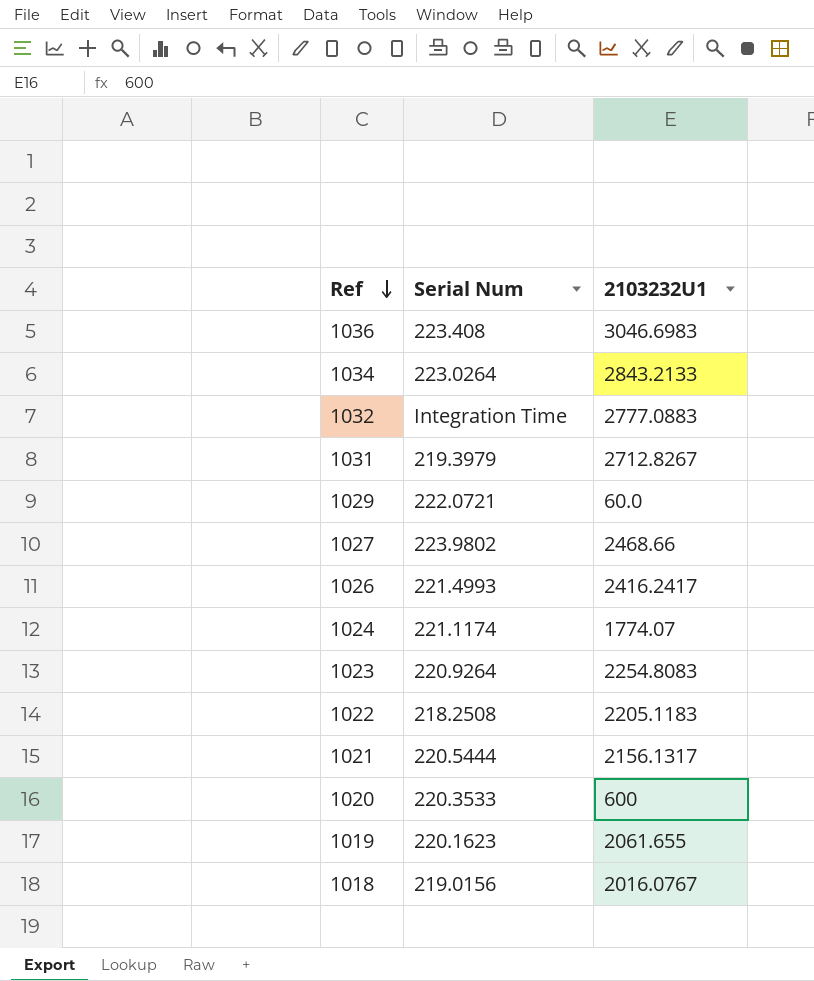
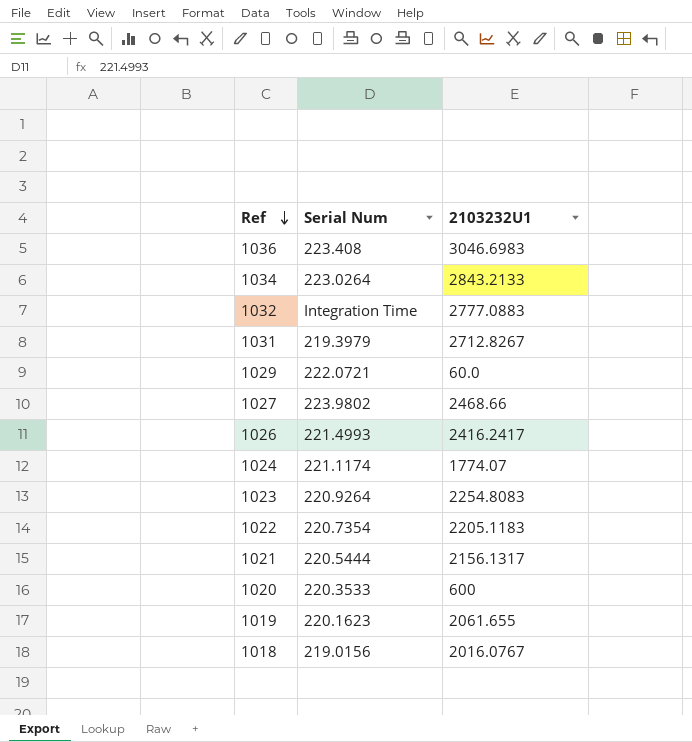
1022 | Serial Num: 218.2508 -> 220.7354

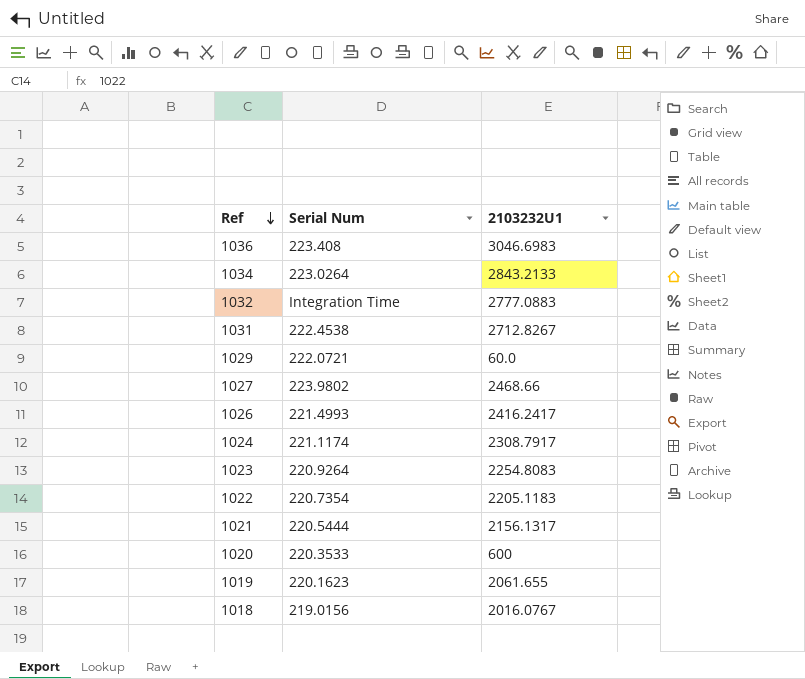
1031 | Serial Num: 219.3979 -> 222.4538
1024 | 2103232U1: 1774.07 -> 2308.7917

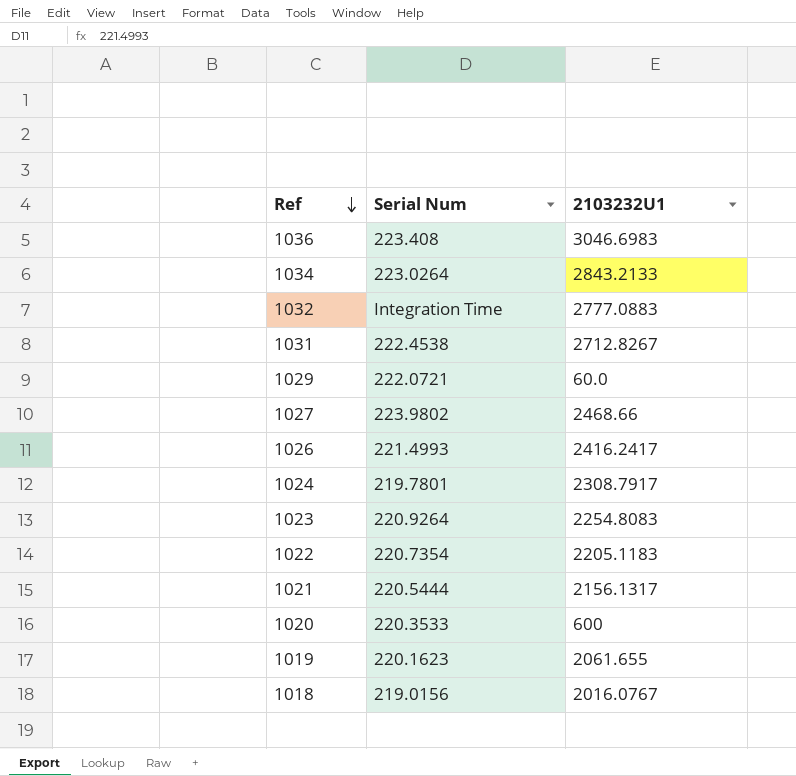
1024 | Serial Num: 221.1174 -> 219.7801

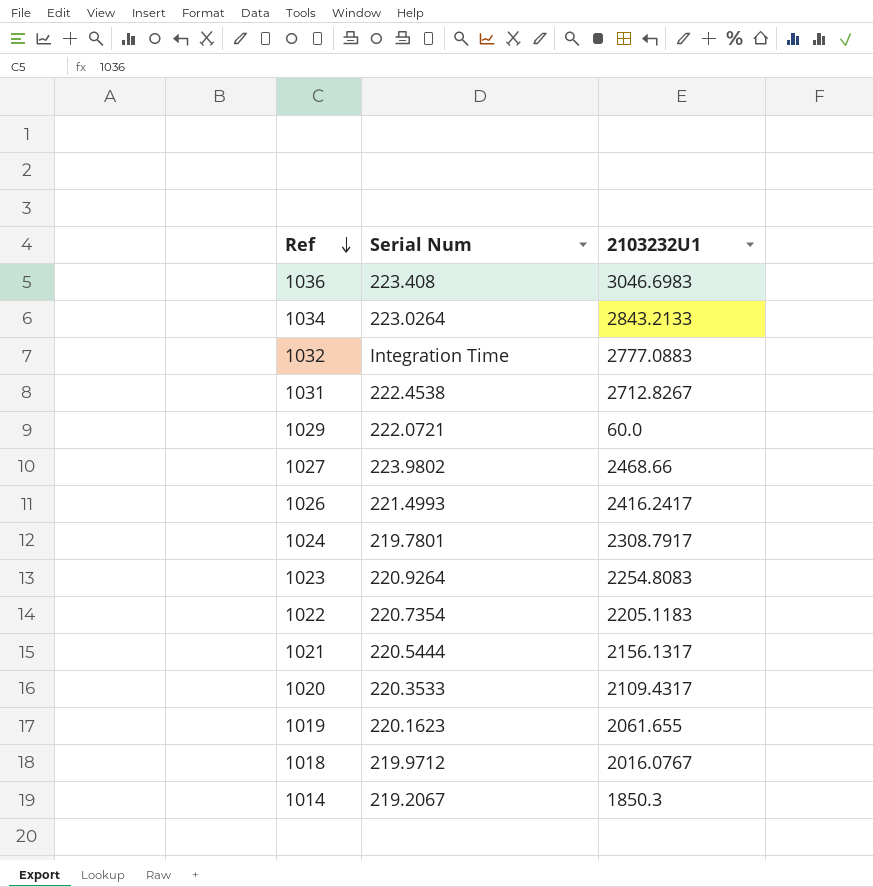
1020 | 2103232U1: 600 -> 2109.4317
1018 | Serial Num: 219.0156 -> 219.9712
row 1014: none -> 219.2067 | 1850.3

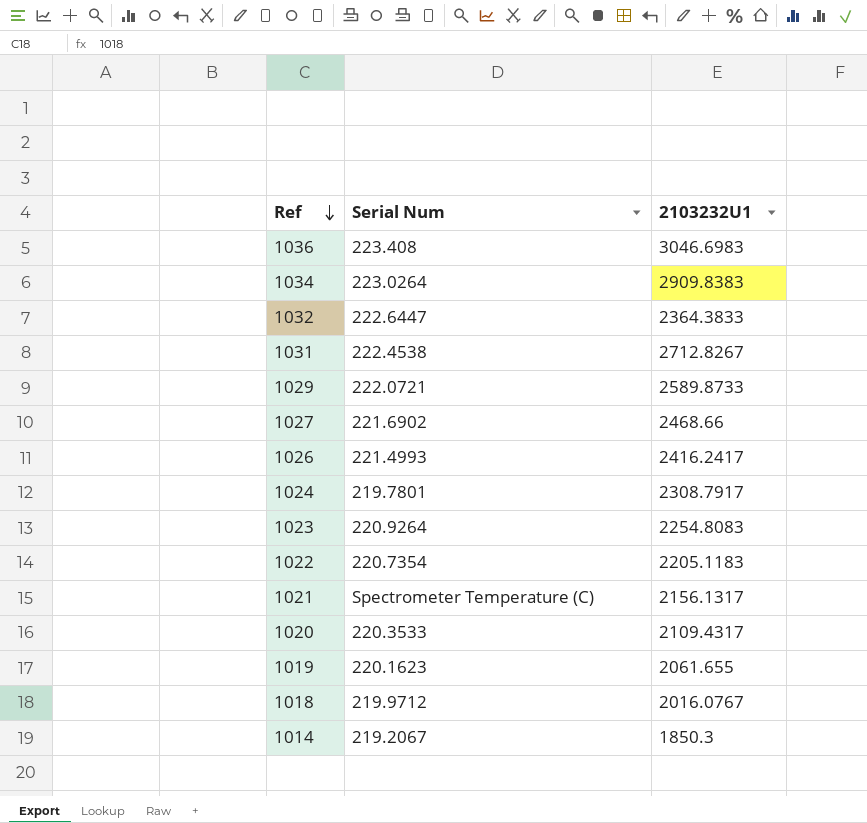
1034 | 2103232U1: 2843.2133 -> 2909.8383
1032 | Serial Num: Integration Time -> 222.6447
1032 | 2103232U1: 2777.0883 -> 2364.3833
1029 | 2103232U1: 60.0 -> 2589.8733
1027 | Serial Num: 223.9802 -> 221.6902
1021 | Serial Num: 220.5444 -> Spectrometer Temperature (C)

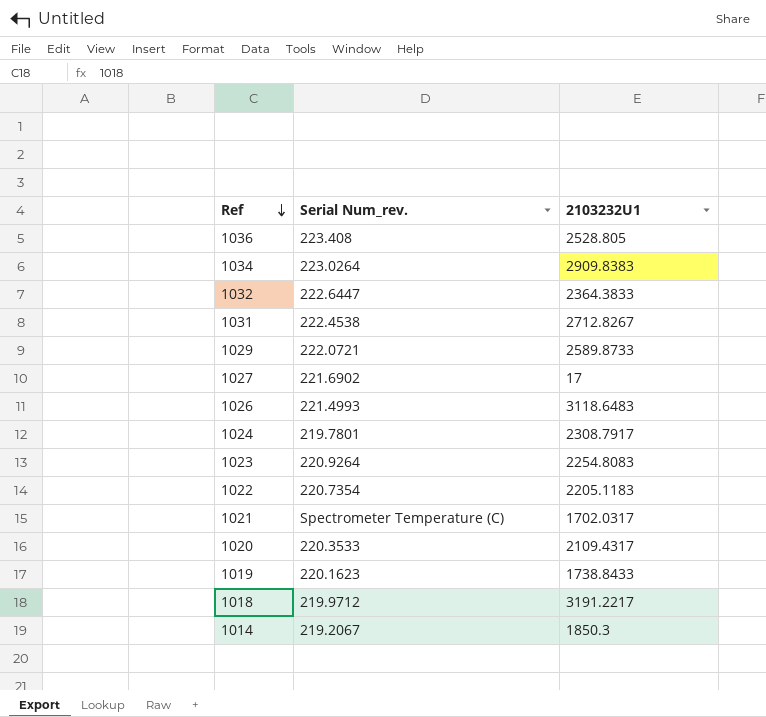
column name: Serial Num -> Serial Num_rev.
1036 | 2103232U1: 3046.6983 -> 2528.805
1027 | 2103232U1: 2468.66 -> 17
1026 | 2103232U1: 2416.2417 -> 3118.6483
1021 | 2103232U1: 2156.1317 -> 1702.0317
1019 | 2103232U1: 2061.655 -> 1738.8433
1018 | 2103232U1: 2016.0767 -> 3191.2217

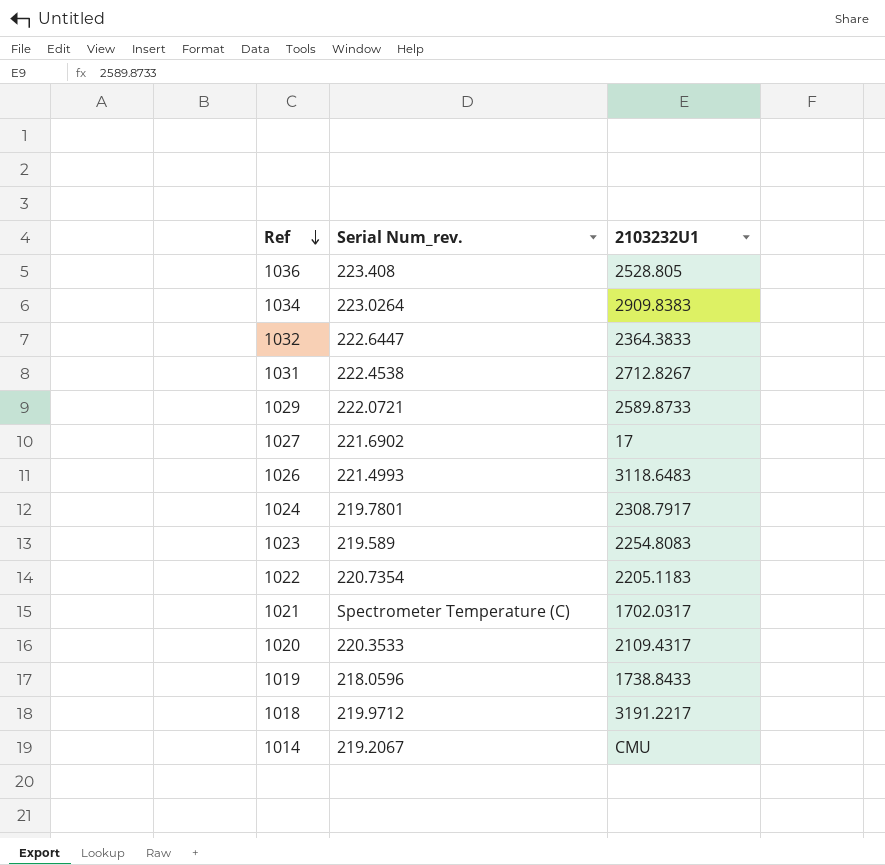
1023 | Serial Num_rev.: 220.9264 -> 219.589
1019 | Serial Num_rev.: 220.1623 -> 218.0596
1014 | 2103232U1: 1850.3 -> CMU

